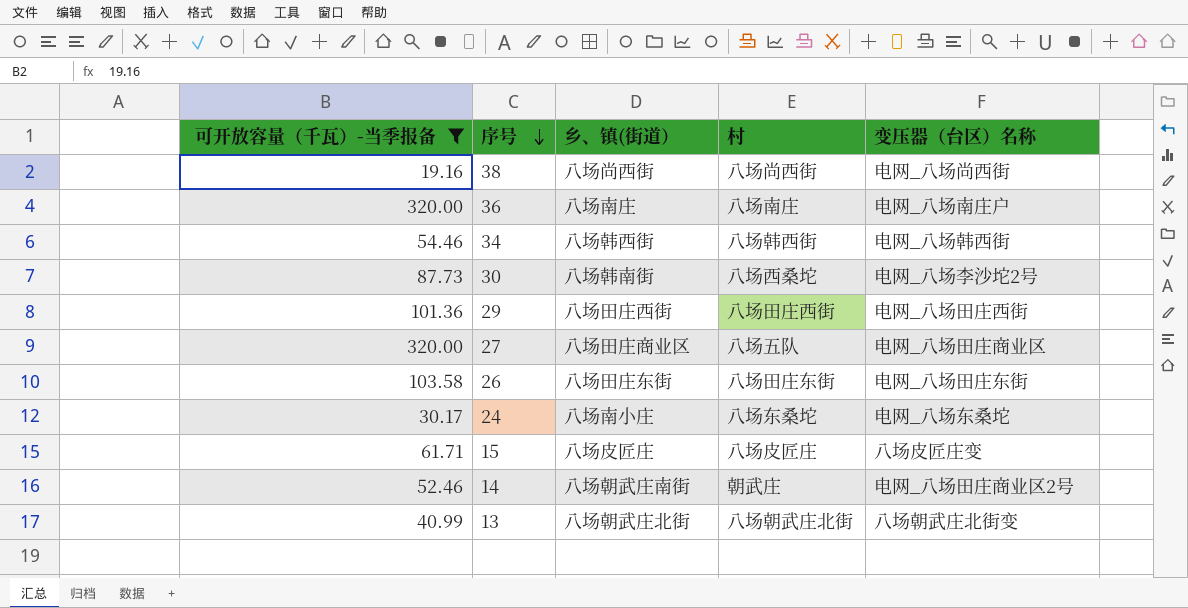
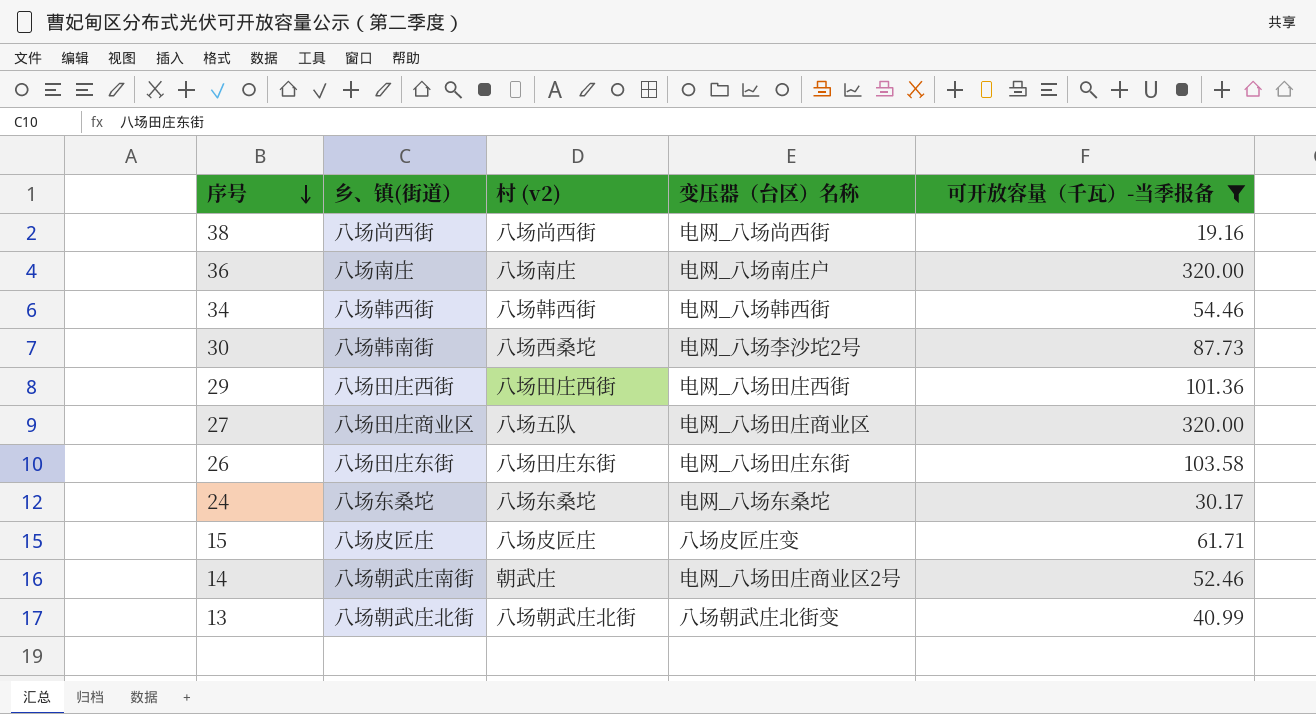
column name: 村 -> 村 (v2)
column 可开放容量（千瓦）-当季报备 | position: 1 -> 5
24 | 乡、镇(街道）: 八场南小庄 -> 八场东桑坨

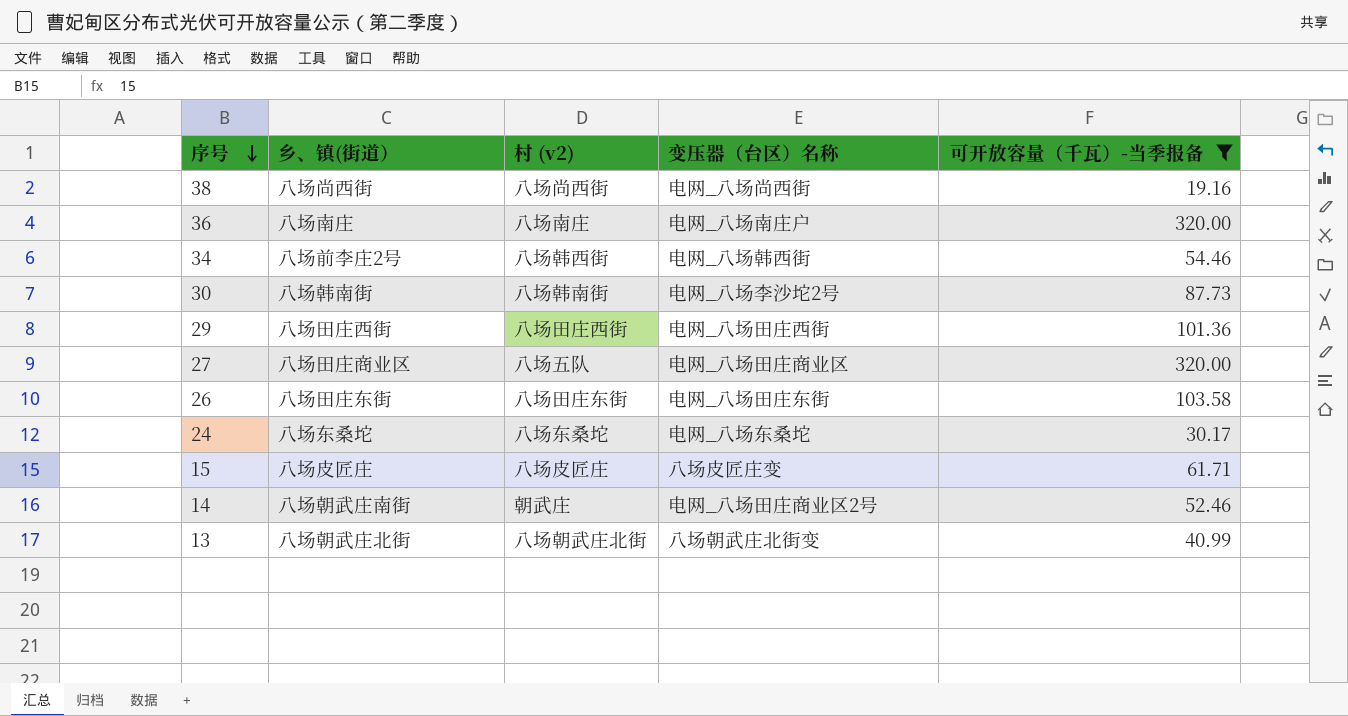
34 | 乡、镇(街道）: 八场韩西街 -> 八场前李庄2号
30 | 村 (v2): 八场西桑坨 -> 八场韩南街

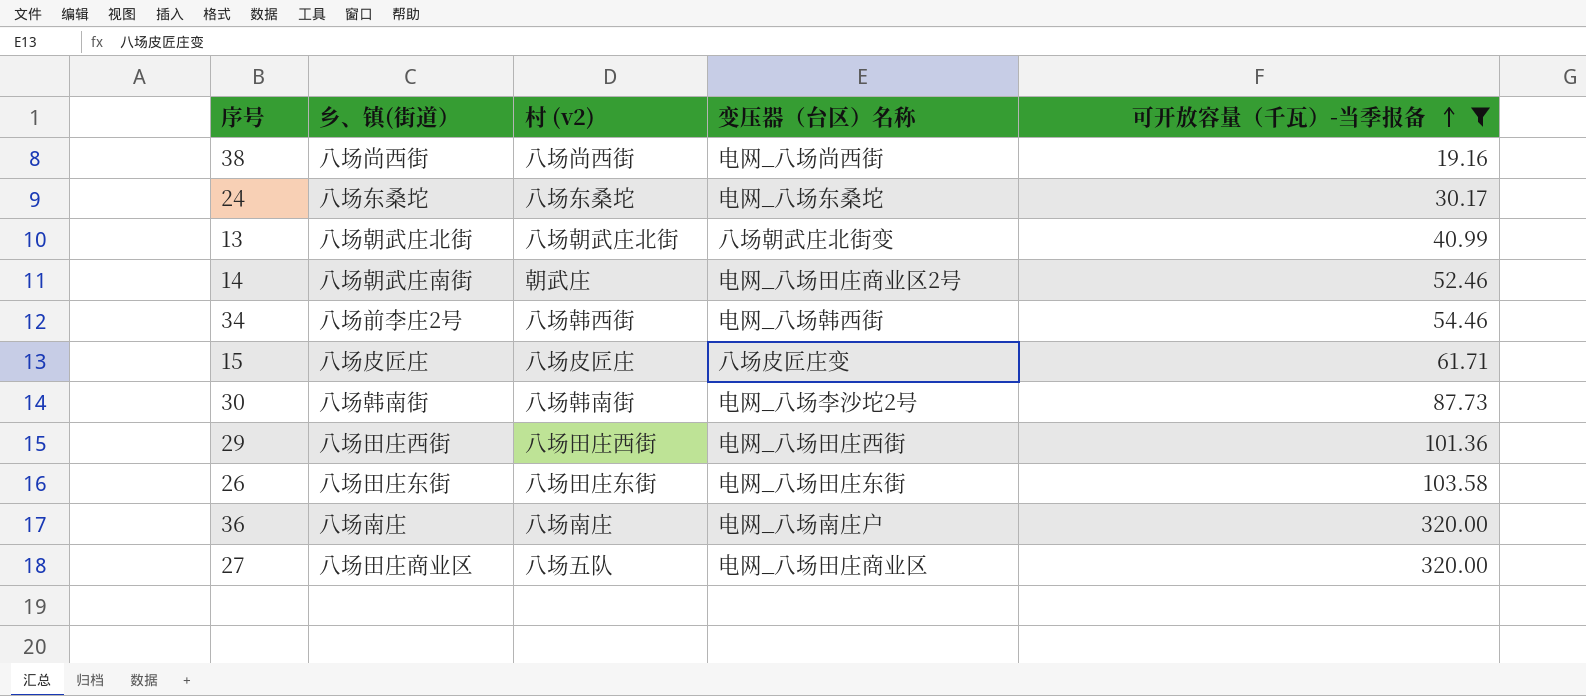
row order: 序号 descending -> 可开放容量（千瓦）-当季报备 ascending

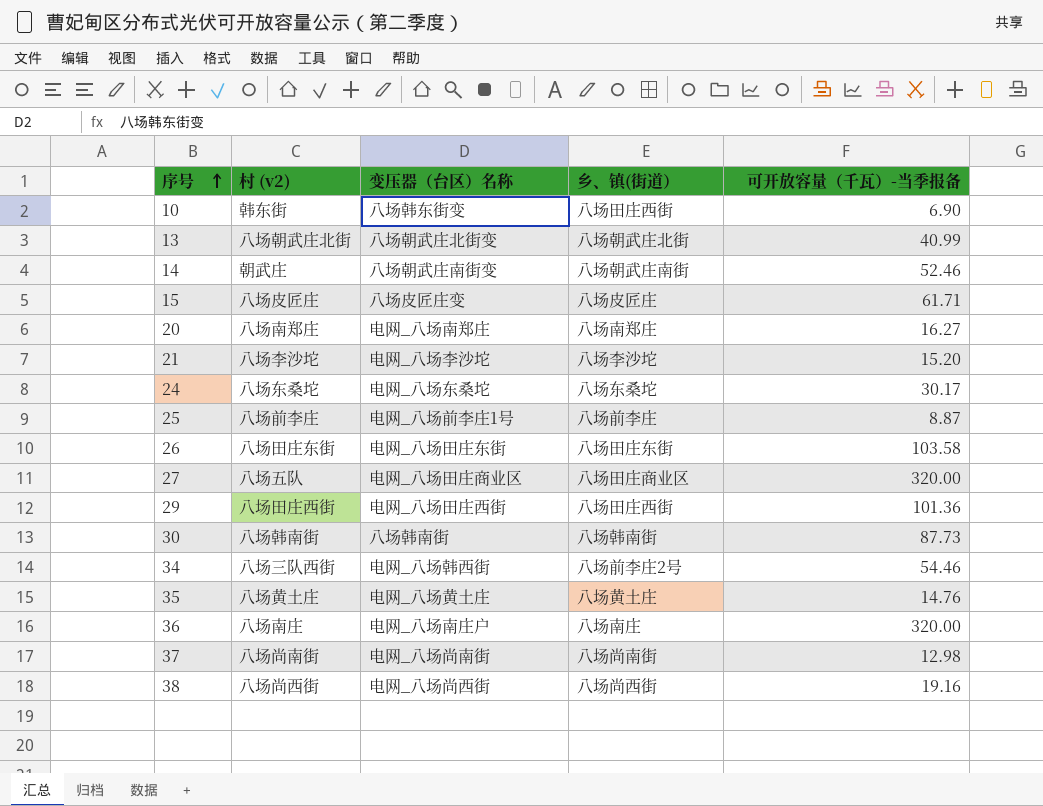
filter: 可开放容量（千瓦）-当季报备 >= 19.16 -> none
row order: 可开放容量（千瓦）-当季报备 ascending -> 序号 ascending
column 乡、镇(街道） | position: 2 -> 4
14 | 变压器（台区）名称: 电网_八场田庄商业区2号 -> 八场朝武庄南街变
30 | 变压器（台区）名称: 电网_八场李沙坨2号 -> 八场韩南街
34 | 村 (v2): 八场韩西街 -> 八场三队西街

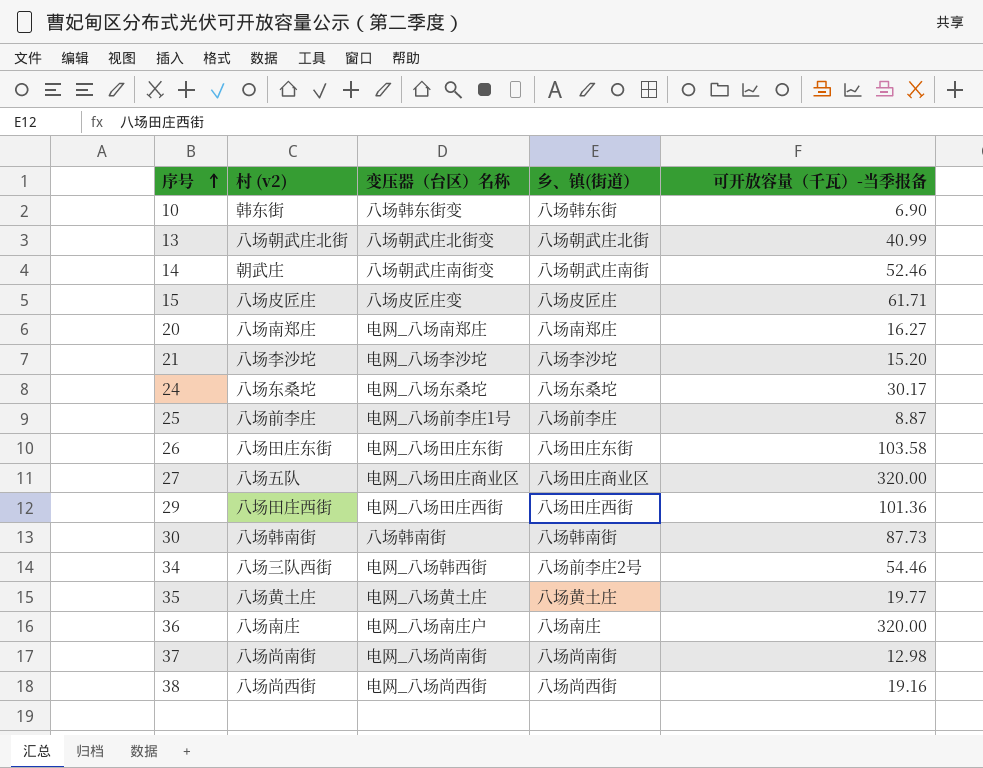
10 | 乡、镇(街道）: 八场田庄西街 -> 八场韩东街
35 | 可开放容量（千瓦）-当季报备: 14.76 -> 19.77

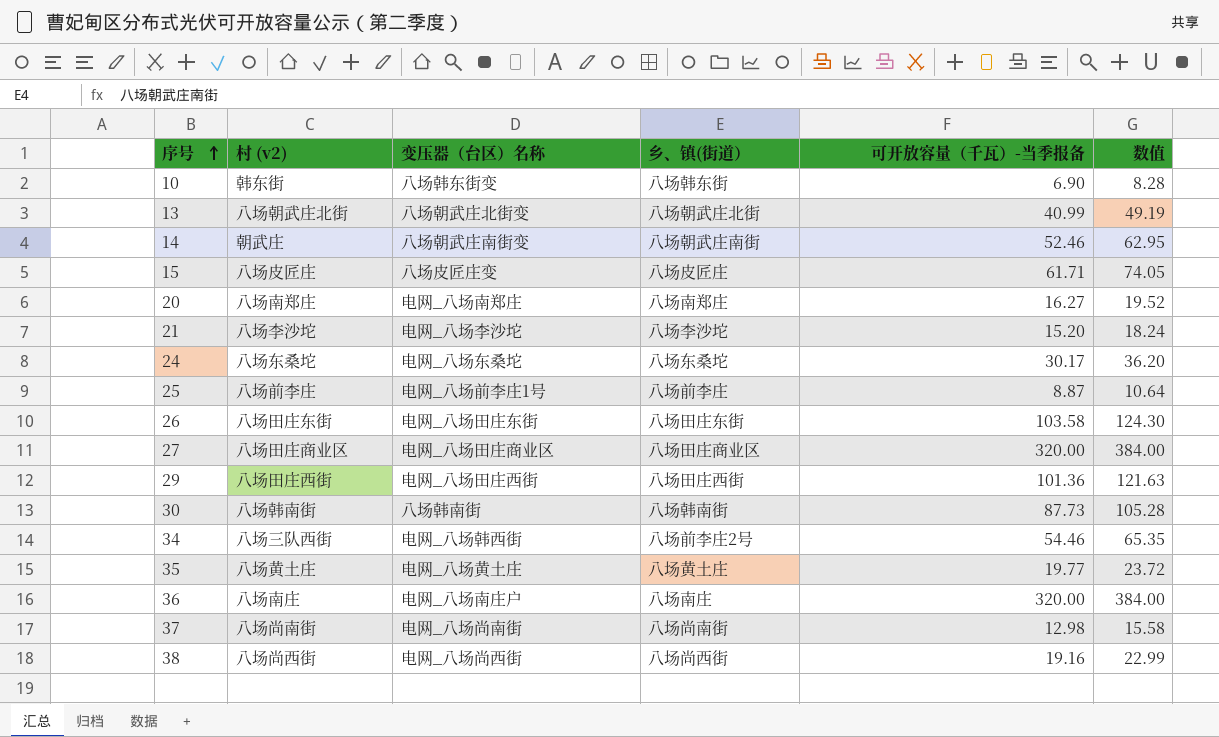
column 数值 | formula: none -> [可开放容量（千瓦）-当季报备] * 1.2
27 | 村 (v2): 八场五队 -> 八场田庄商业区

